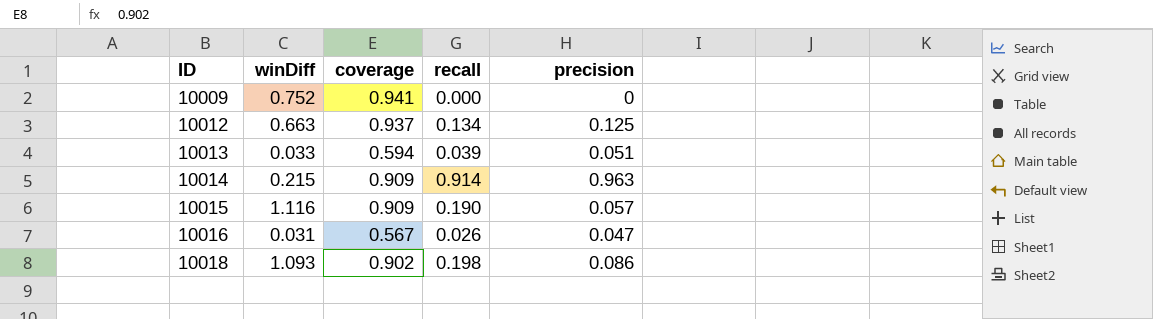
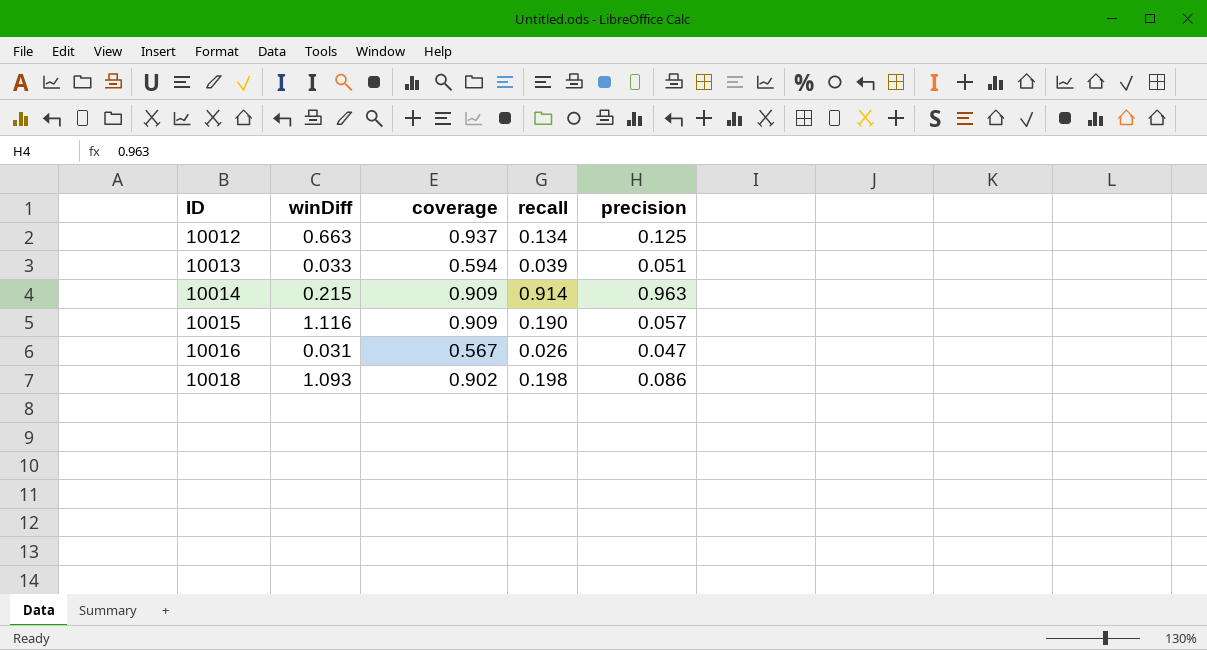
row 10009: 0.752 | 0.941 | 0.000 | 0 -> none

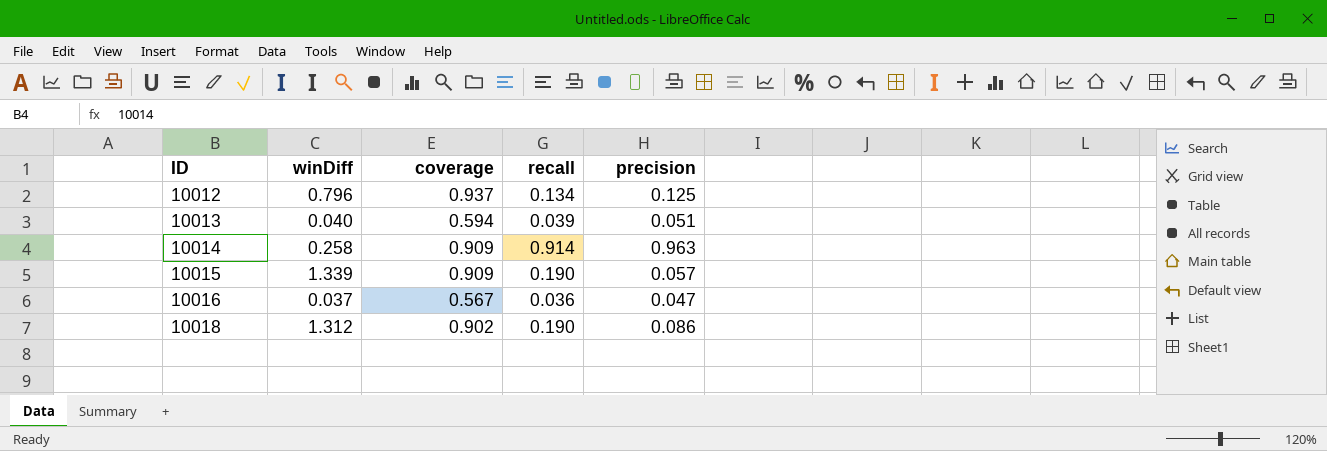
10012 | winDiff: 0.663 -> 0.796
10013 | winDiff: 0.033 -> 0.040
10014 | winDiff: 0.215 -> 0.258
10015 | winDiff: 1.116 -> 1.339
10016 | winDiff: 0.031 -> 0.037
10016 | recall: 0.026 -> 0.036
10018 | winDiff: 1.093 -> 1.312
10018 | recall: 0.198 -> 0.190

